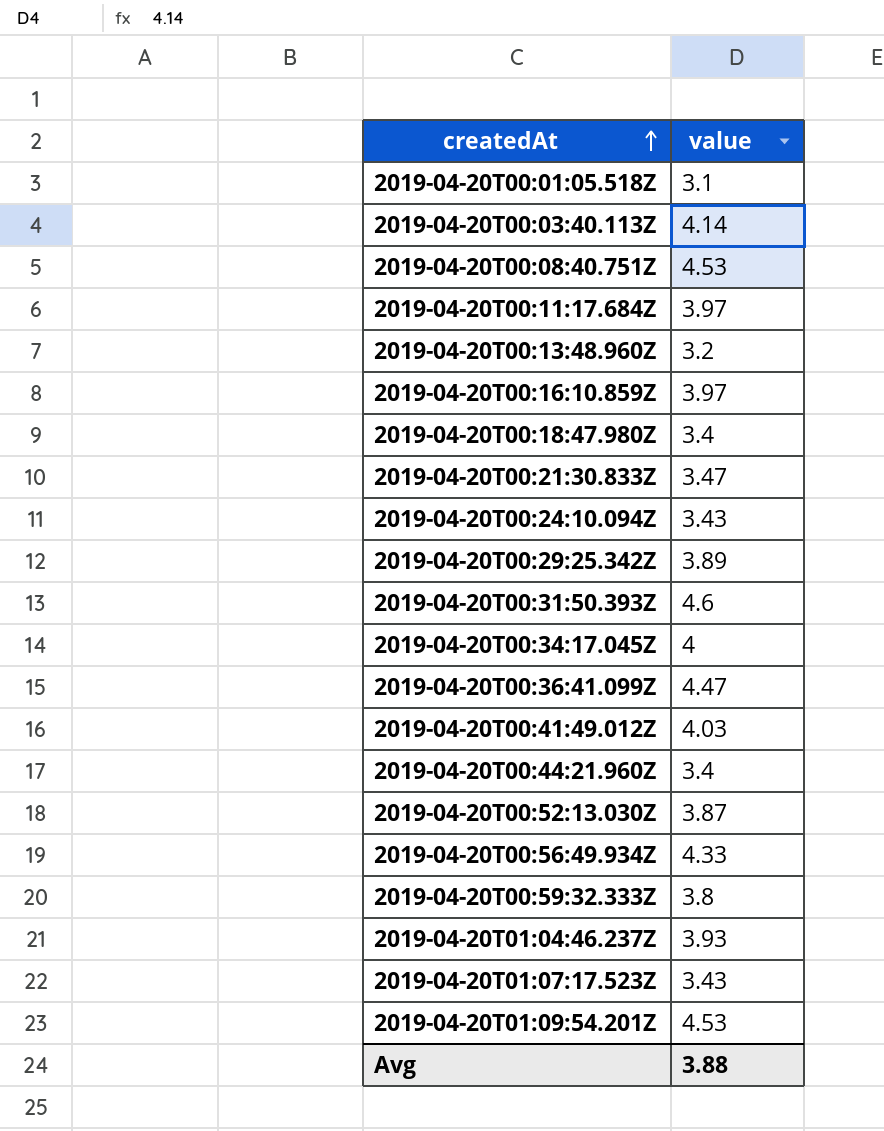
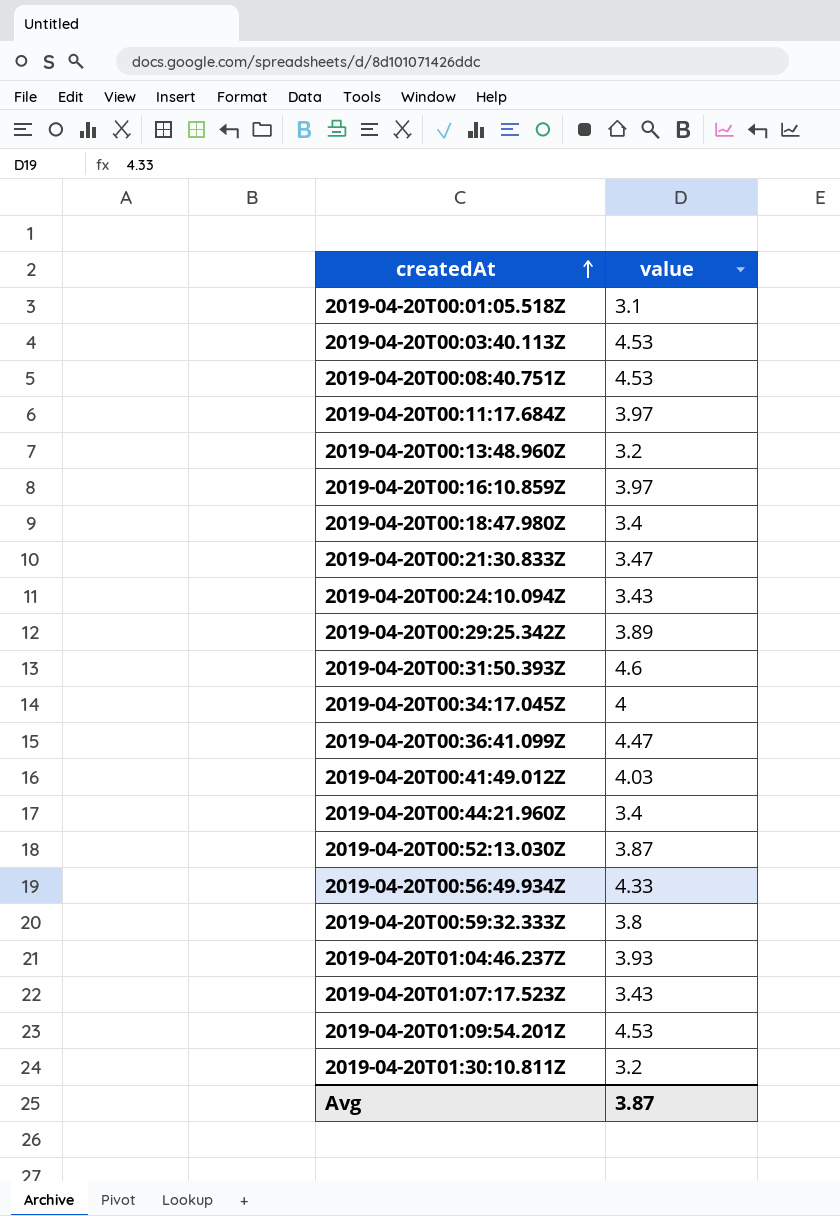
2019-04-20T00:03:40.113Z | value: 4.14 -> 4.53
row 2019-04-20T01:30:10.811Z: none -> 3.2
Avg | value: 3.88 -> 3.87

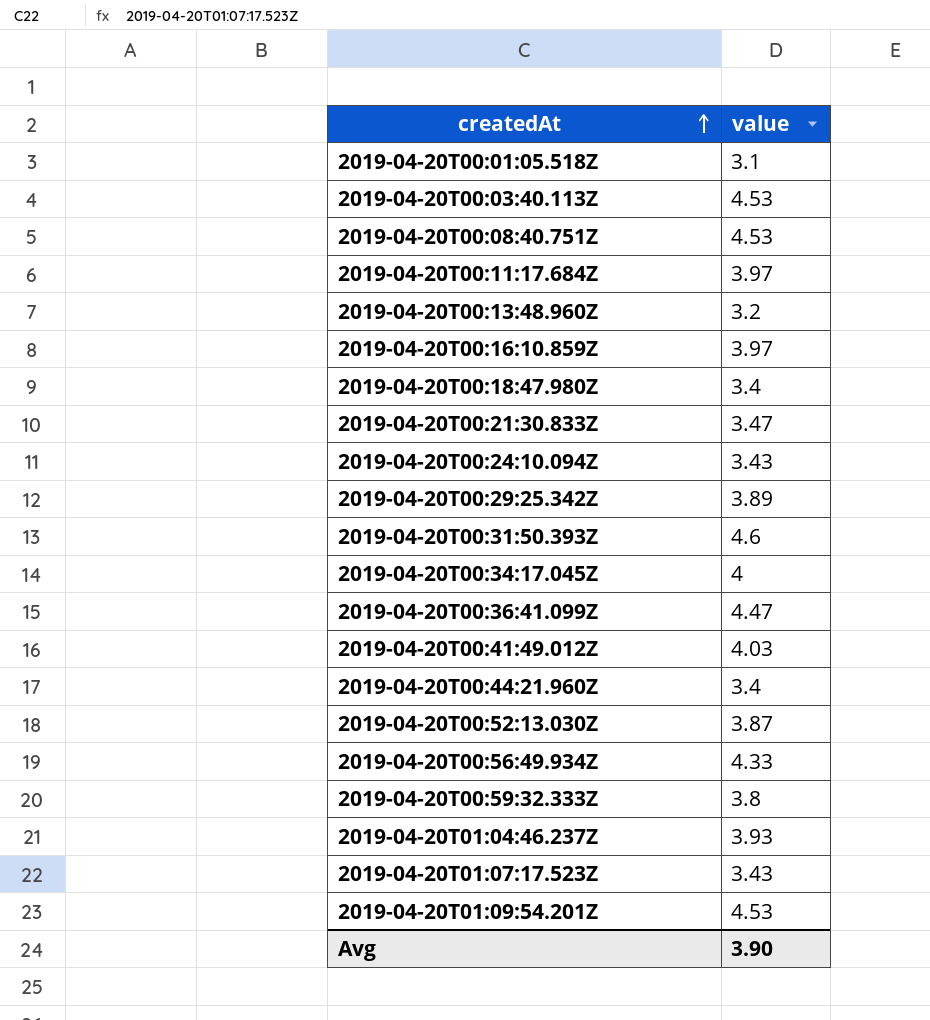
row 2019-04-20T01:30:10.811Z: 3.2 -> none
Avg | value: 3.87 -> 3.90

